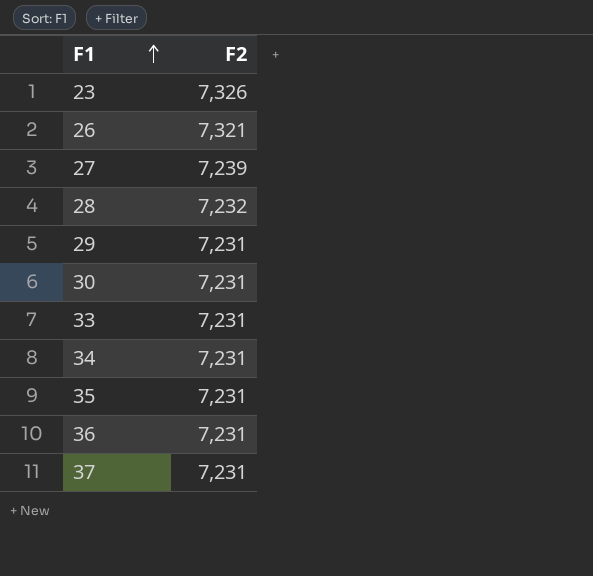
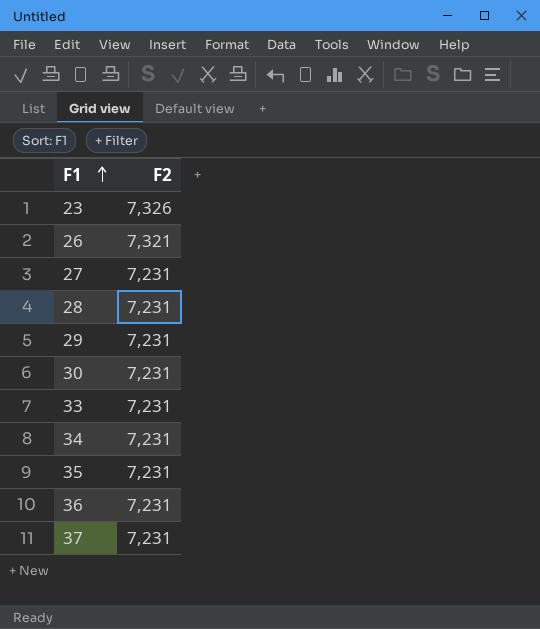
27 | F2: 7,239 -> 7,231
28 | F2: 7,232 -> 7,231

